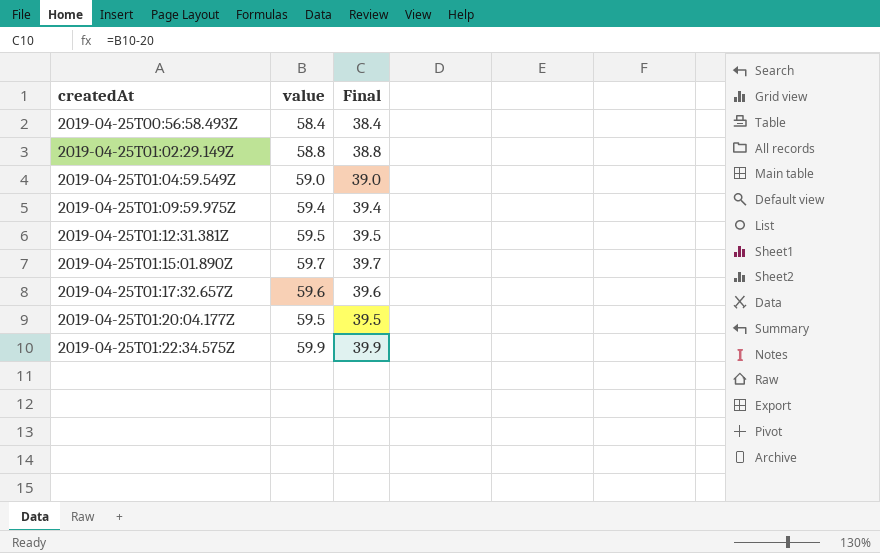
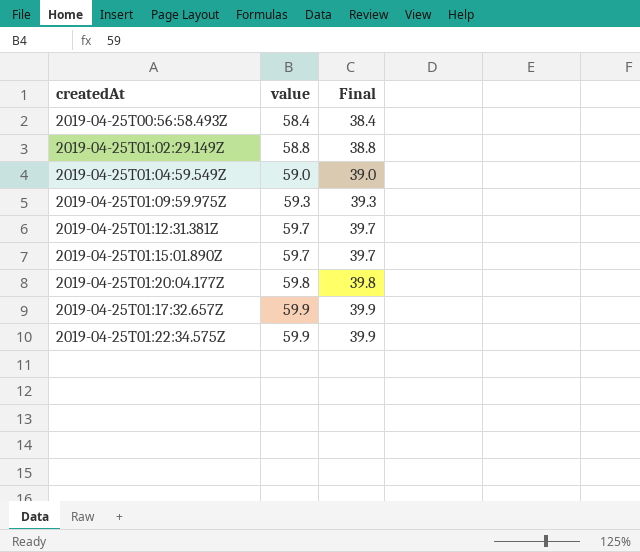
row order: createdAt ascending -> value ascending
2019-04-25T01:09:59.975Z | value: 59.4 -> 59.3
2019-04-25T01:09:59.975Z | Final: 39.4 -> 39.3
2019-04-25T01:12:31.381Z | value: 59.5 -> 59.7
2019-04-25T01:12:31.381Z | Final: 39.5 -> 39.7
2019-04-25T01:20:04.177Z | value: 59.5 -> 59.8
2019-04-25T01:20:04.177Z | Final: 39.5 -> 39.8
2019-04-25T01:17:32.657Z | value: 59.6 -> 59.9
2019-04-25T01:17:32.657Z | Final: 39.6 -> 39.9

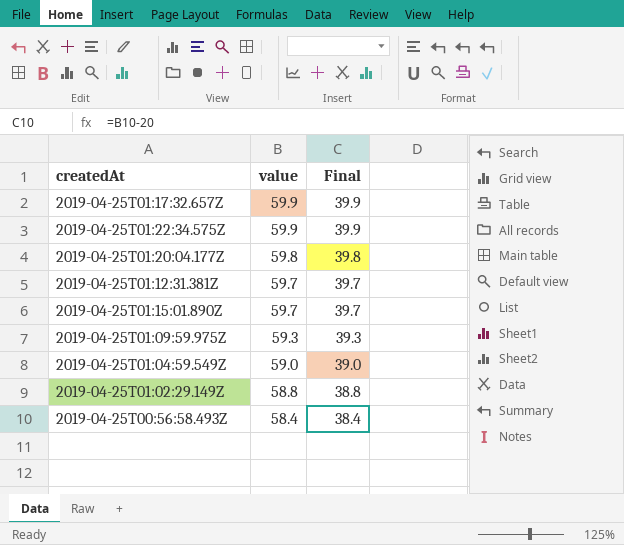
row order: value ascending -> value descending

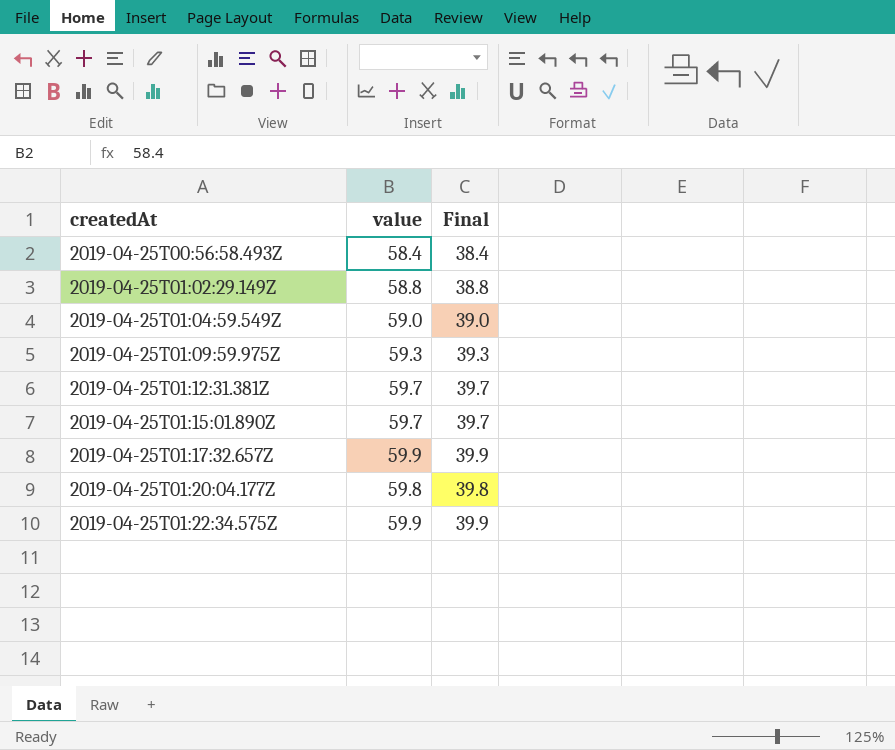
row order: value descending -> createdAt ascending

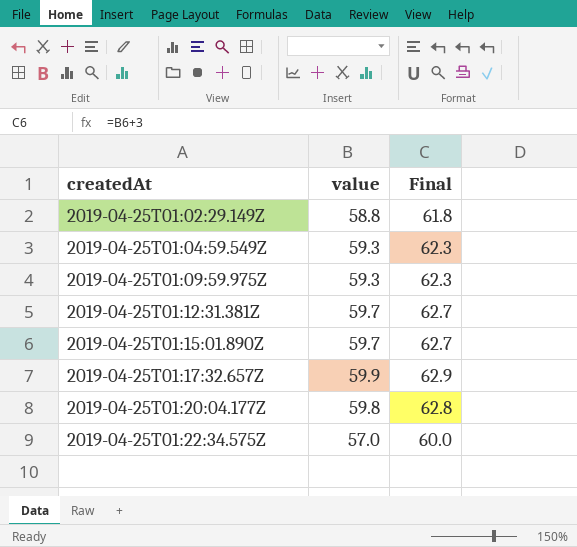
column Final | formula: [value] - 20 -> [value] + 3
row 2019-04-25T00:56:58.493Z: 58.4 | 38.4 -> none
2019-04-25T01:04:59.549Z | value: 59.0 -> 59.3
2019-04-25T01:22:34.575Z | value: 59.9 -> 57.0

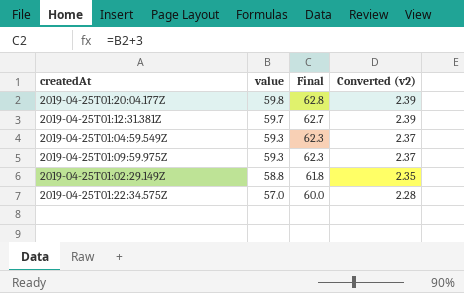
row order: createdAt ascending -> value descending
column Converted (v2) | formula: none -> [value] * 0.04
row 2019-04-25T01:15:01.890Z: 59.7 | 62.7 -> none
row 2019-04-25T01:17:32.657Z: 59.9 | 62.9 -> none

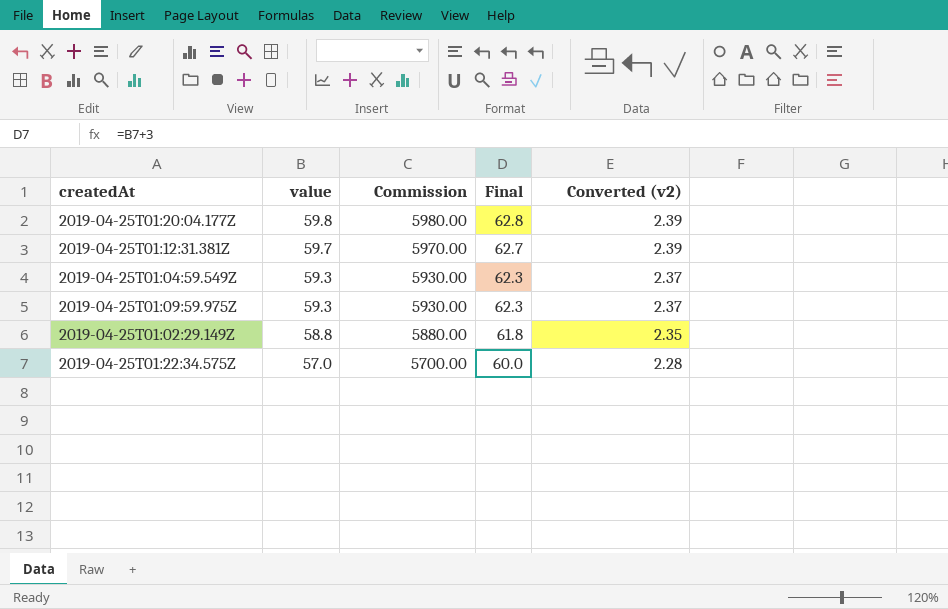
column Commission | formula: none -> [value] * 100

